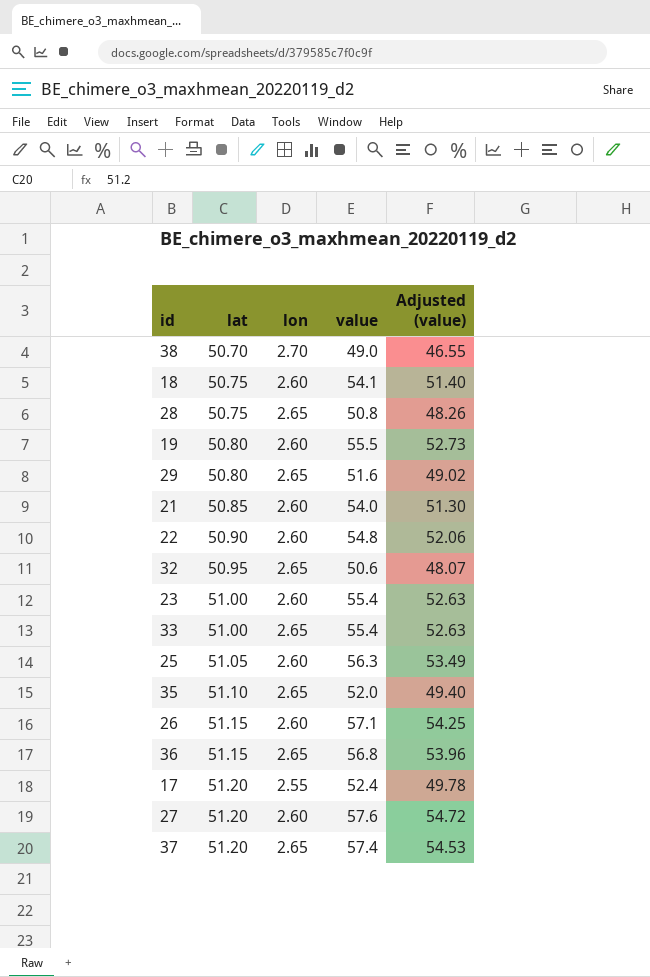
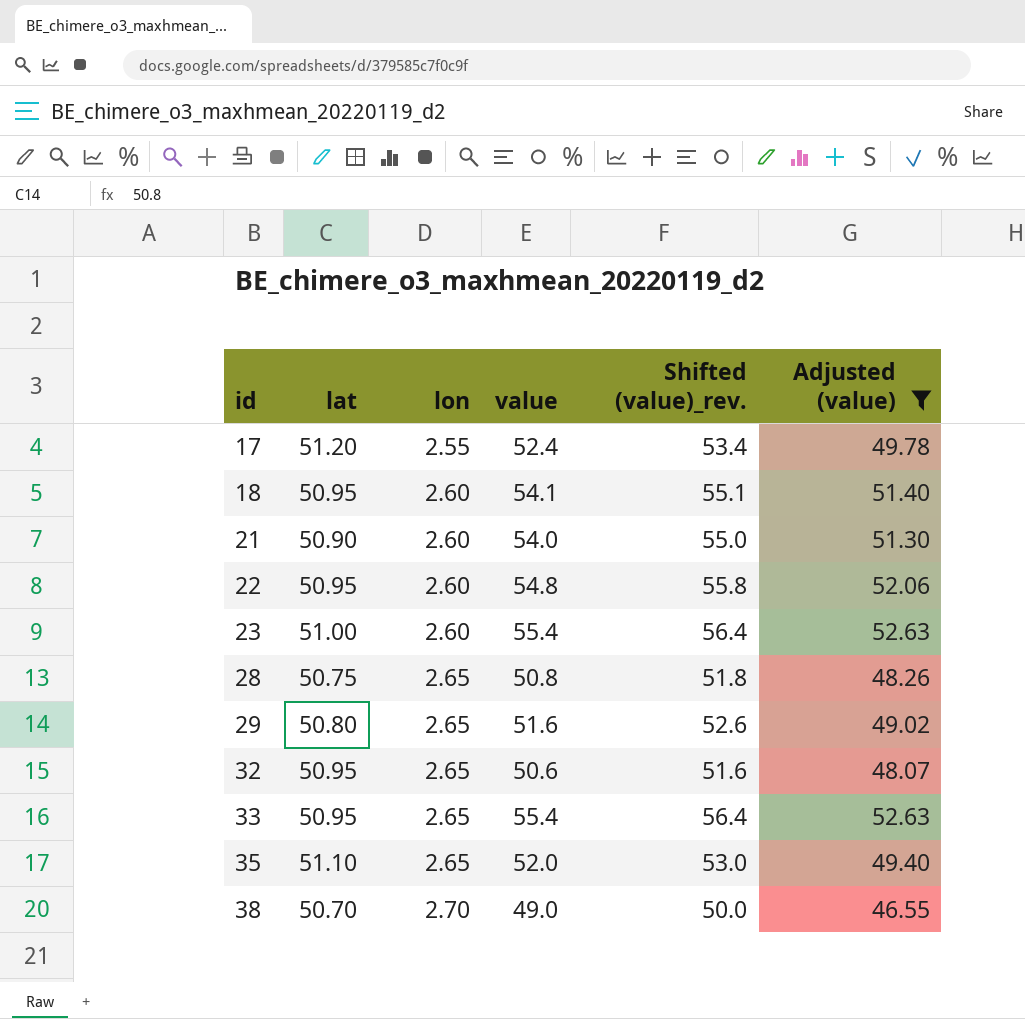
filter: none -> Adjusted (value) <= 52.63
row order: lat ascending -> id ascending
column Shifted (value)_rev. | formula: none -> [value] + 1
18 | lat: 50.75 -> 50.95
21 | lat: 50.85 -> 50.90
22 | lat: 50.90 -> 50.95
33 | lat: 51.00 -> 50.95

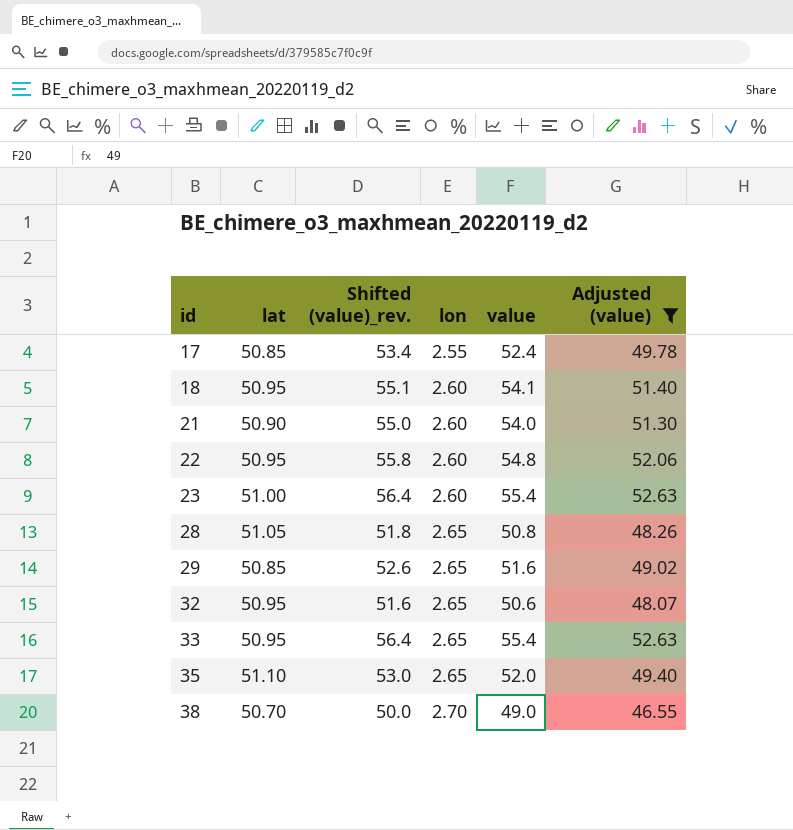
column Shifted (value)_rev. | position: 5 -> 3
17 | lat: 51.20 -> 50.85
28 | lat: 50.75 -> 51.05
29 | lat: 50.80 -> 50.85

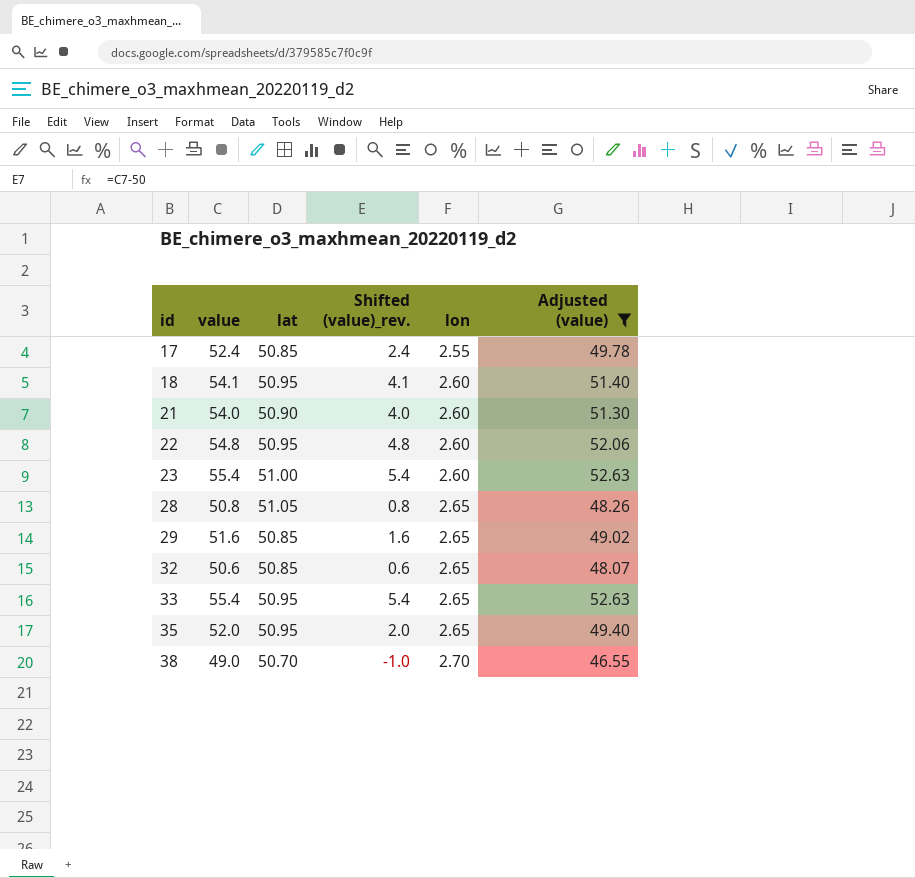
column value | position: 5 -> 2
column Shifted (value)_rev. | formula: [value] + 1 -> [value] - 50
32 | lat: 50.95 -> 50.85
35 | lat: 51.10 -> 50.95

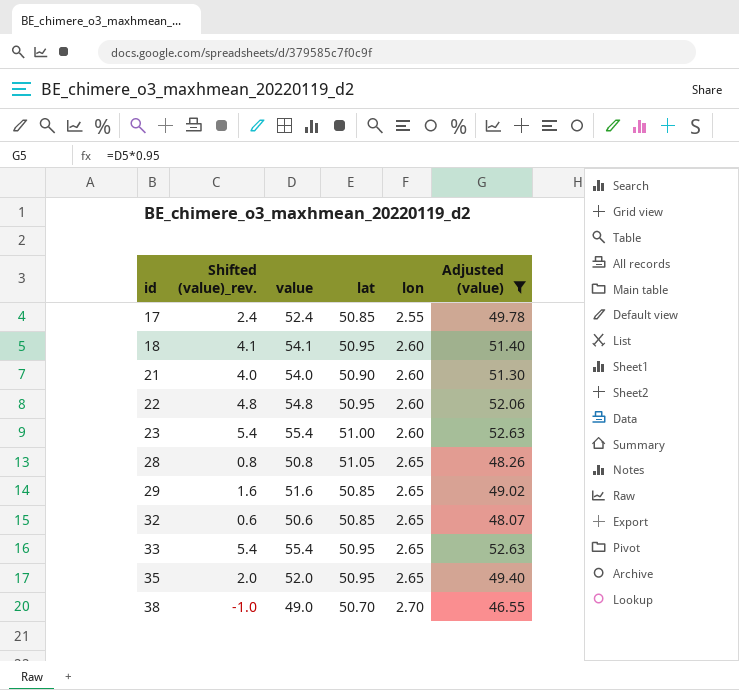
column Shifted (value)_rev. | position: 4 -> 2

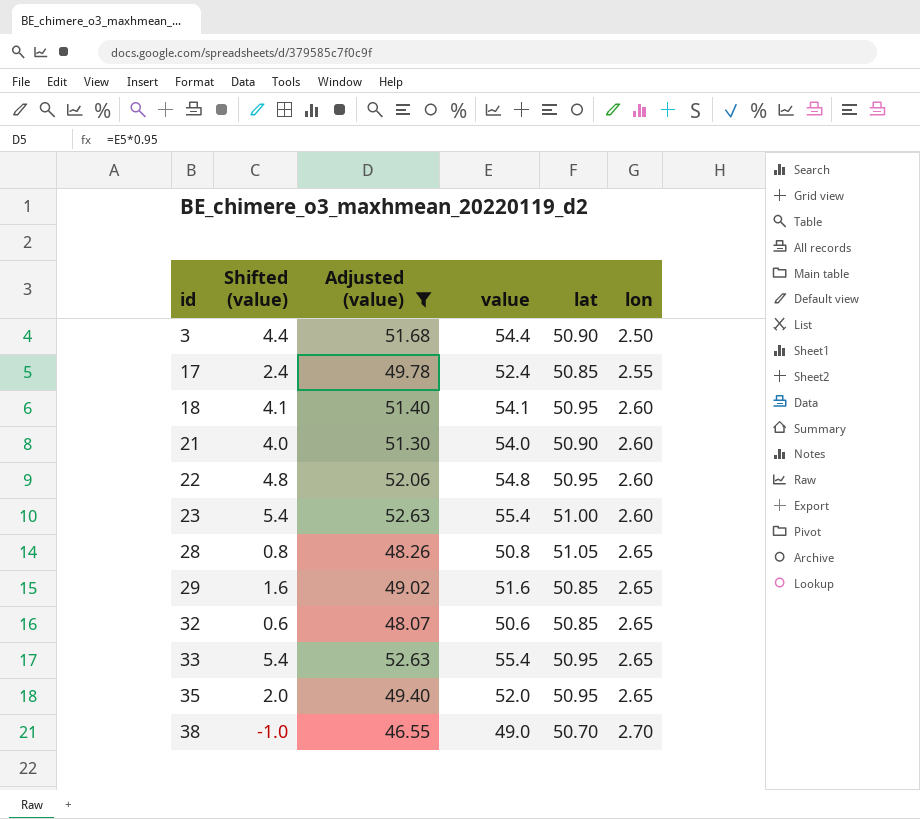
column name: Shifted (value)_rev. -> Shifted (value)
column Adjusted (value) | position: 6 -> 3
row 3: none -> 4.4 | 51.68 | 54.4 | 50.90 | 2.50

